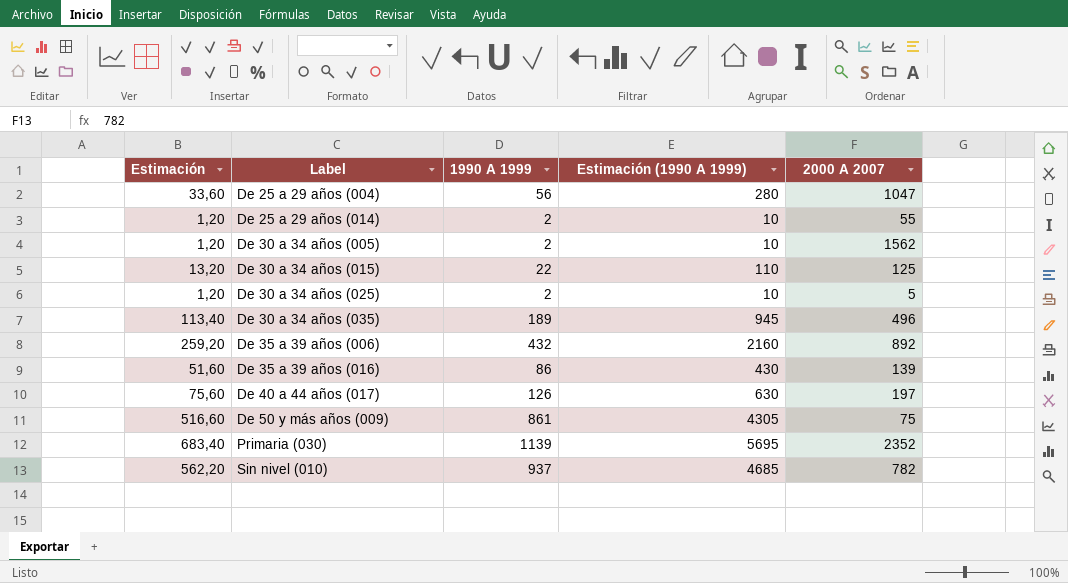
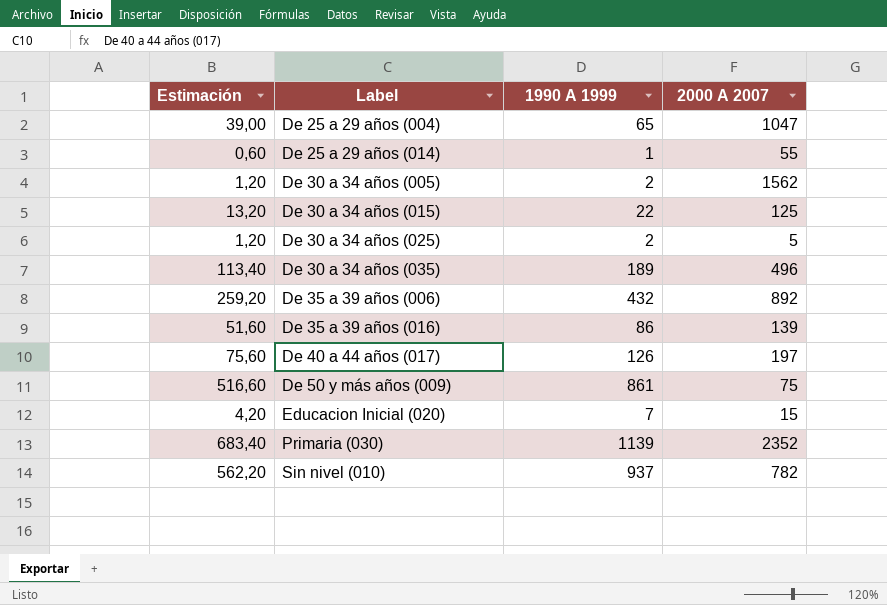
column Estimación (1990 A 1999) | formula: [1990 A 1999] * 5 -> none
De 25 a 29 años (004) | Estimación: 33,60 -> 39,00
De 25 a 29 años (004) | 1990 A 1999: 56 -> 65
De 25 a 29 años (014) | Estimación: 1,20 -> 0,60
De 25 a 29 años (014) | 1990 A 1999: 2 -> 1
row Educacion Inicial (020): none -> 4,20 | 7 | 15

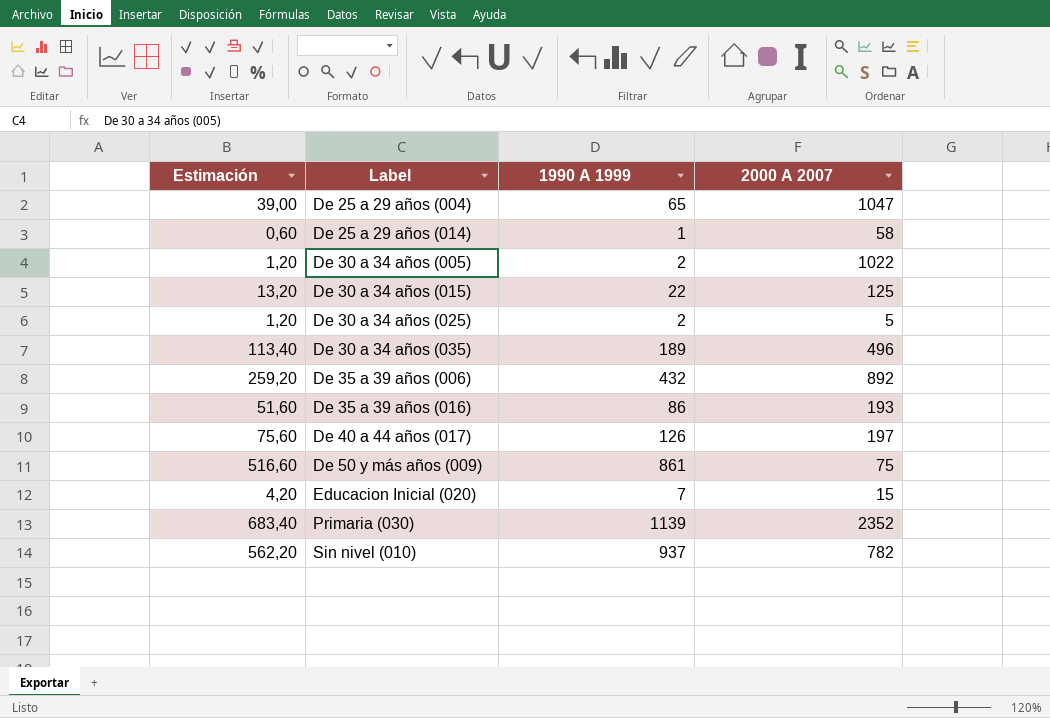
De 25 a 29 años (014) | 2000 A 2007: 55 -> 58
De 30 a 34 años (005) | 2000 A 2007: 1562 -> 1022
De 35 a 39 años (016) | 2000 A 2007: 139 -> 193

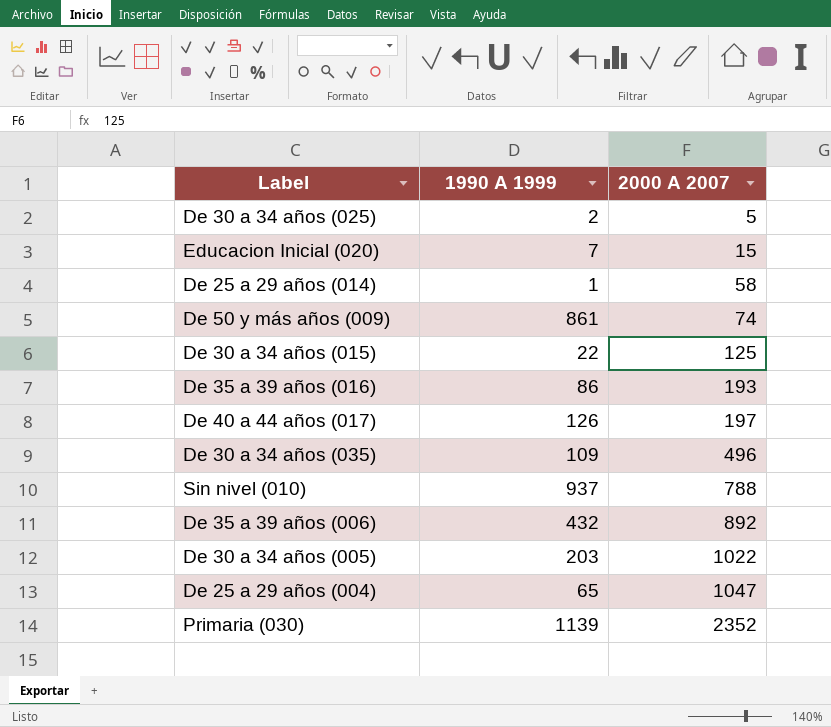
row order: Label ascending -> 2000 A 2007 ascending
column Estimación | formula: [1990 A 1999] * 0,6 -> none
De 50 y más años (009) | 2000 A 2007: 75 -> 74
De 30 a 34 años (035) | 1990 A 1999: 189 -> 109
Sin nivel (010) | 2000 A 2007: 782 -> 788
De 30 a 34 años (005) | 1990 A 1999: 2 -> 203

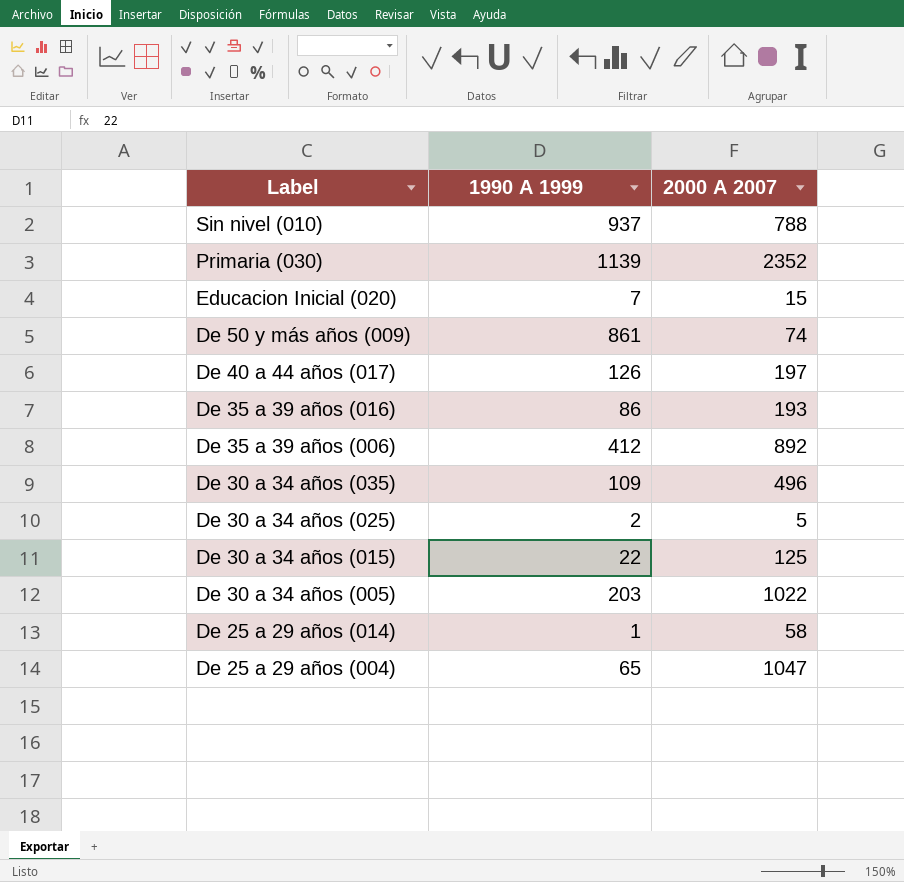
row order: 2000 A 2007 ascending -> Label descending
De 35 a 39 años (006) | 1990 A 1999: 432 -> 412

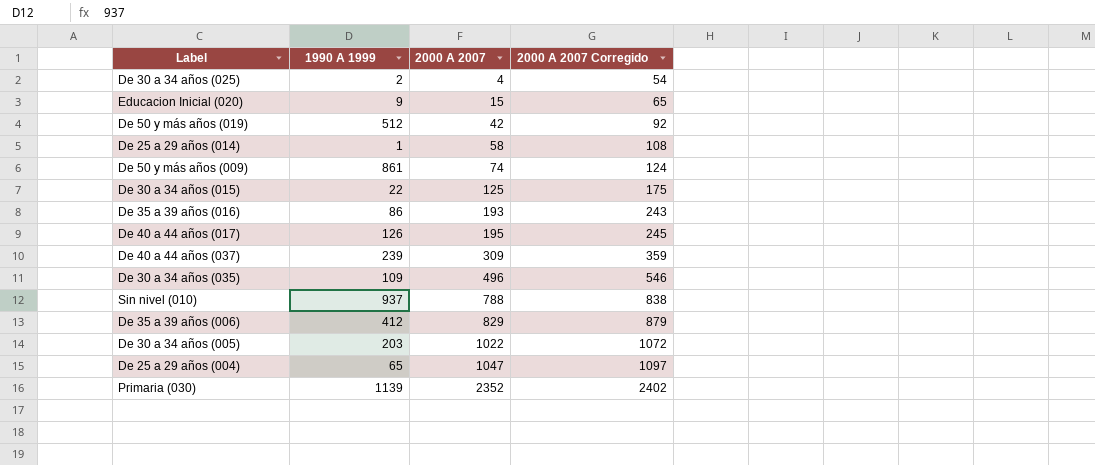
row order: Label descending -> 2000 A 2007 ascending
column 2000 A 2007 Corregido | formula: none -> [2000 A 2007] + 50
De 30 a 34 años (025) | 2000 A 2007: 5 -> 4
Educacion Inicial (020) | 1990 A 1999: 7 -> 9
row De 50 y más años (019): none -> 512 | 42 | 92
De 40 a 44 años (017) | 2000 A 2007: 197 -> 195
row De 40 a 44 años (037): none -> 239 | 309 | 359
De 35 a 39 años (006) | 2000 A 2007: 892 -> 829

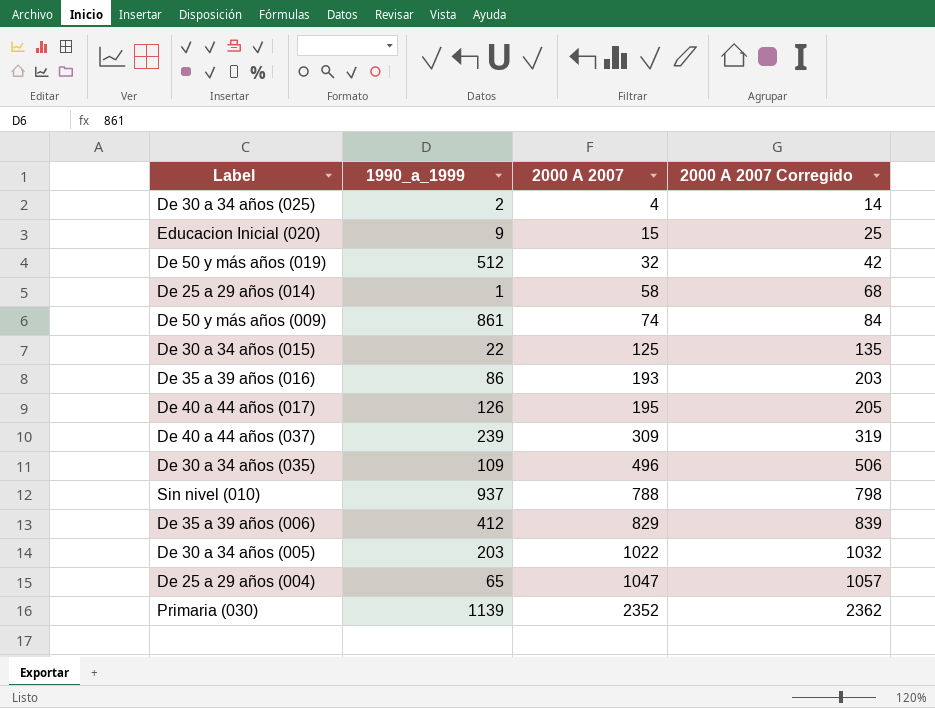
column name: 1990 A 1999 -> 1990_a_1999
column 2000 A 2007 Corregido | formula: [2000 A 2007] + 50 -> [2000 A 2007] + 10
De 50 y más años (019) | 2000 A 2007: 42 -> 32

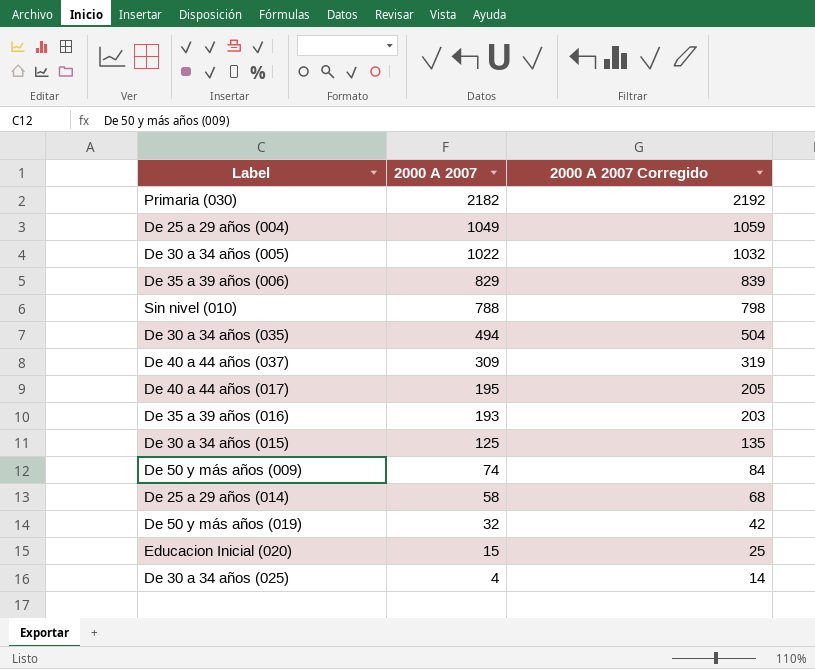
row order: 2000 A 2007 ascending -> 2000 A 2007 descending
column 1990_a_1999 | position: 2 -> none
Primaria (030) | 2000 A 2007: 2352 -> 2182
Primaria (030) | 2000 A 2007 Corregido: 2362 -> 2192
De 25 a 29 años (004) | 2000 A 2007: 1047 -> 1049
De 25 a 29 años (004) | 2000 A 2007 Corregido: 1057 -> 1059
De 30 a 34 años (035) | 2000 A 2007: 496 -> 494
De 30 a 34 años (035) | 2000 A 2007 Corregido: 506 -> 504

